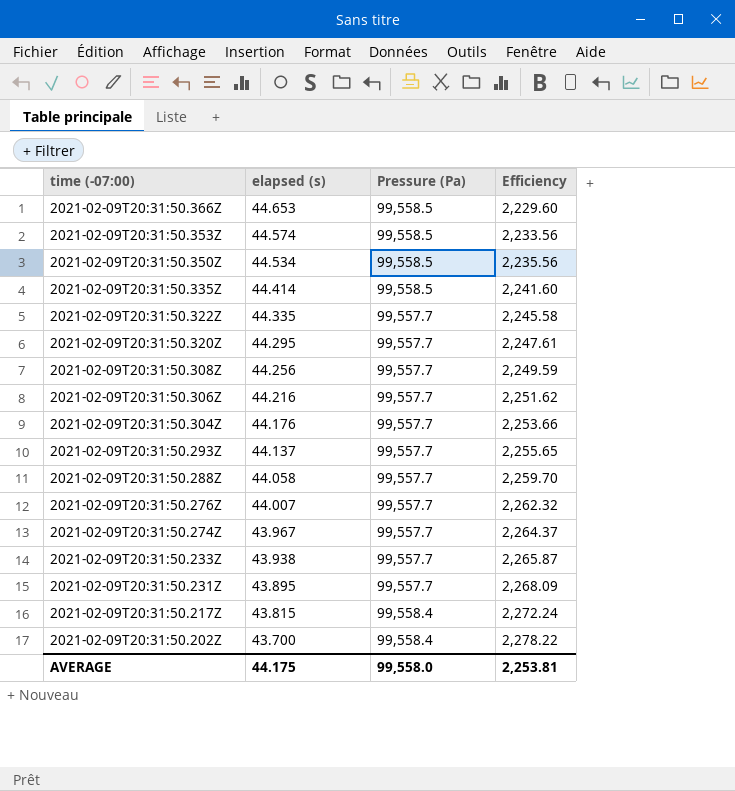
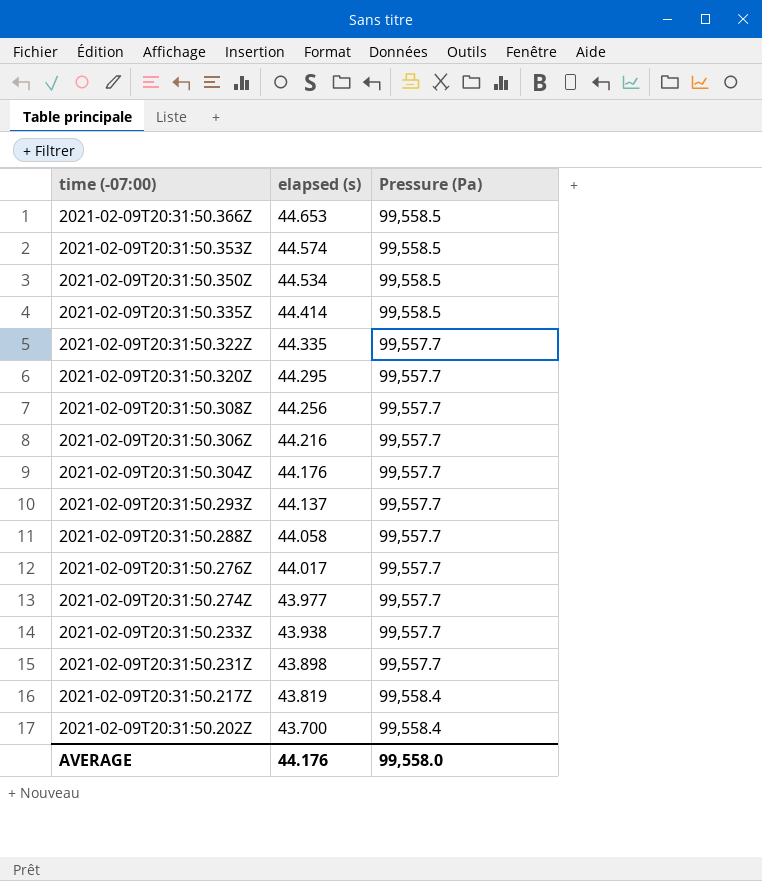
column Efficiency | formula: [Pressure (Pa)] / [elapsed (s)] -> none
2021-02-09T20:31:50.276Z | elapsed (s): 44.007 -> 44.017
2021-02-09T20:31:50.274Z | elapsed (s): 43.967 -> 43.977
2021-02-09T20:31:50.231Z | elapsed (s): 43.895 -> 43.898
2021-02-09T20:31:50.217Z | elapsed (s): 43.815 -> 43.819
AVERAGE | elapsed (s): 44.175 -> 44.176

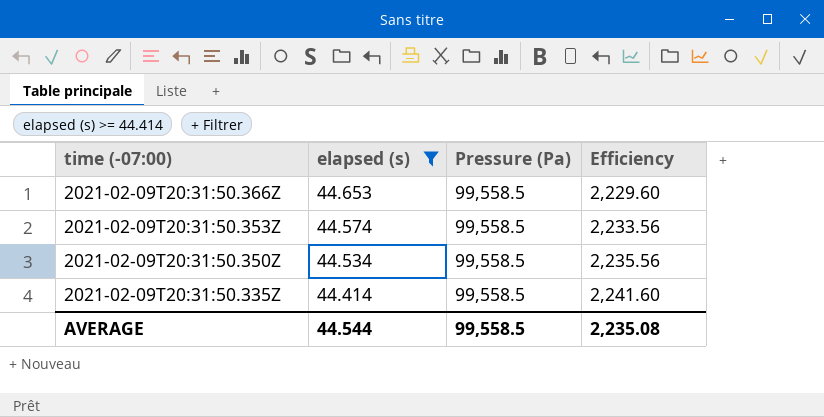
filter: none -> elapsed (s) >= 44.414
column Efficiency | formula: none -> [Pressure (Pa)] / [elapsed (s)]
AVERAGE | elapsed (s): 44.176 -> 44.544
AVERAGE | Pressure (Pa): 99,558.0 -> 99,558.5

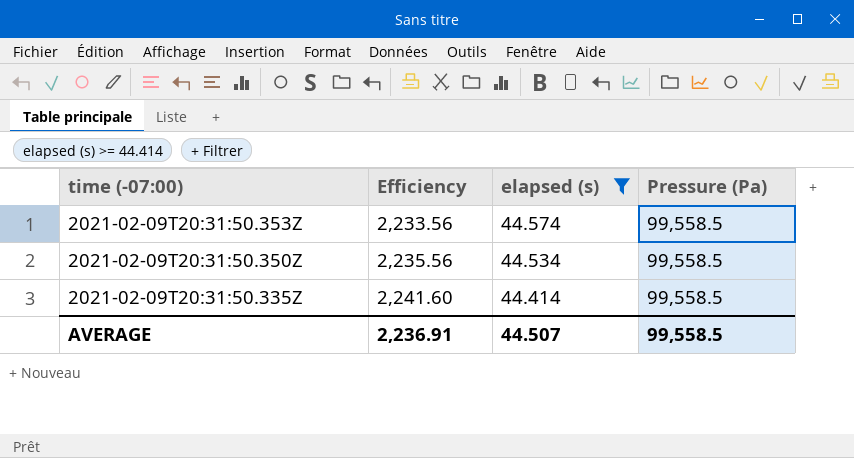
column Efficiency | position: 4 -> 2
row 2021-02-09T20:31:50.366Z: 44.653 | 99,558.5 | 2,229.60 -> none
AVERAGE | Efficiency: 2,235.08 -> 2,236.91
AVERAGE | elapsed (s): 44.544 -> 44.507

